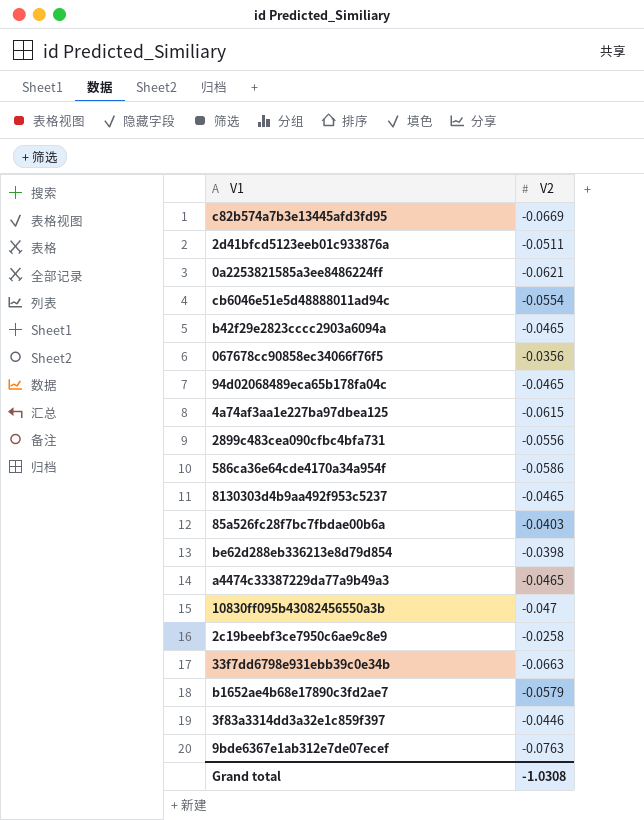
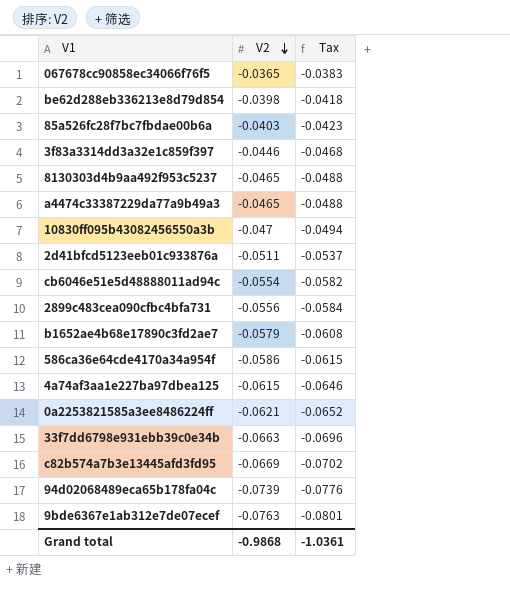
row order: none -> V2 descending
column Tax | formula: none -> [V2] * 1.05
row b42f29e2823cccc2903a6094a: -0.0465 -> none
row 2c19beebf3ce7950c6ae9c8e9: -0.0258 -> none
067678cc90858ec34066f76f5 | V2: -0.0356 -> -0.0365
94d02068489eca65b178fa04c | V2: -0.0465 -> -0.0739
Grand total | V2: -1.0308 -> -0.9868

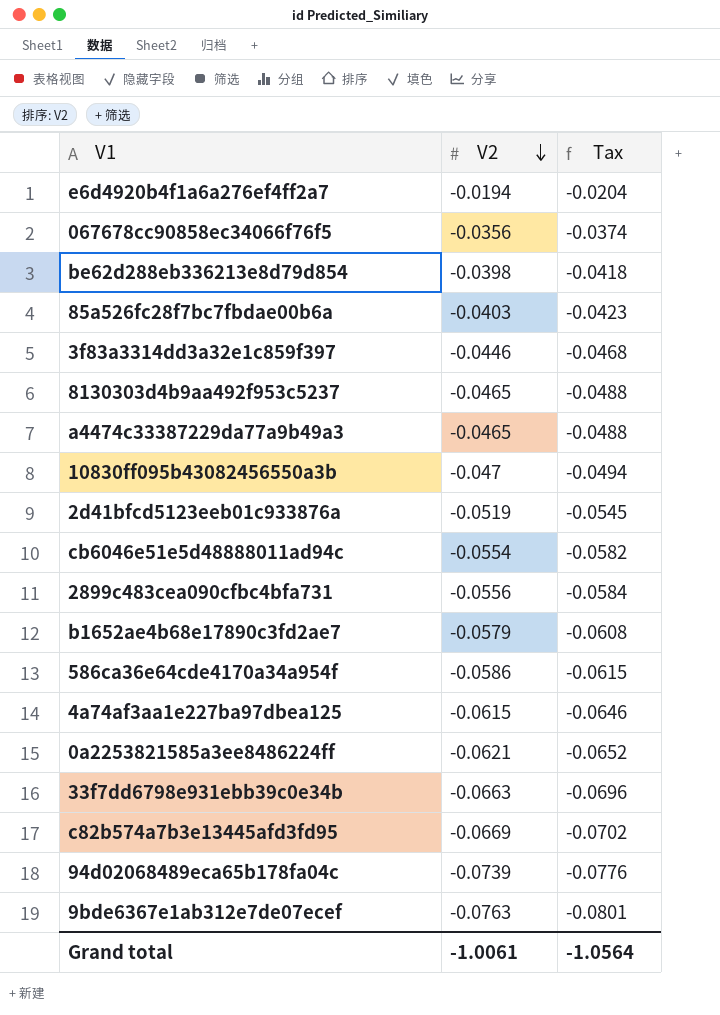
row e6d4920b4f1a6a276ef4ff2a7: none -> -0.0194 | -0.0204
067678cc90858ec34066f76f5 | V2: -0.0365 -> -0.0356
067678cc90858ec34066f76f5 | Tax: -0.0383 -> -0.0374
2d41bfcd5123eeb01c933876a | V2: -0.0511 -> -0.0519
2d41bfcd5123eeb01c933876a | Tax: -0.0537 -> -0.0545
Grand total | V2: -0.9868 -> -1.0061
Grand total | Tax: -1.0361 -> -1.0564

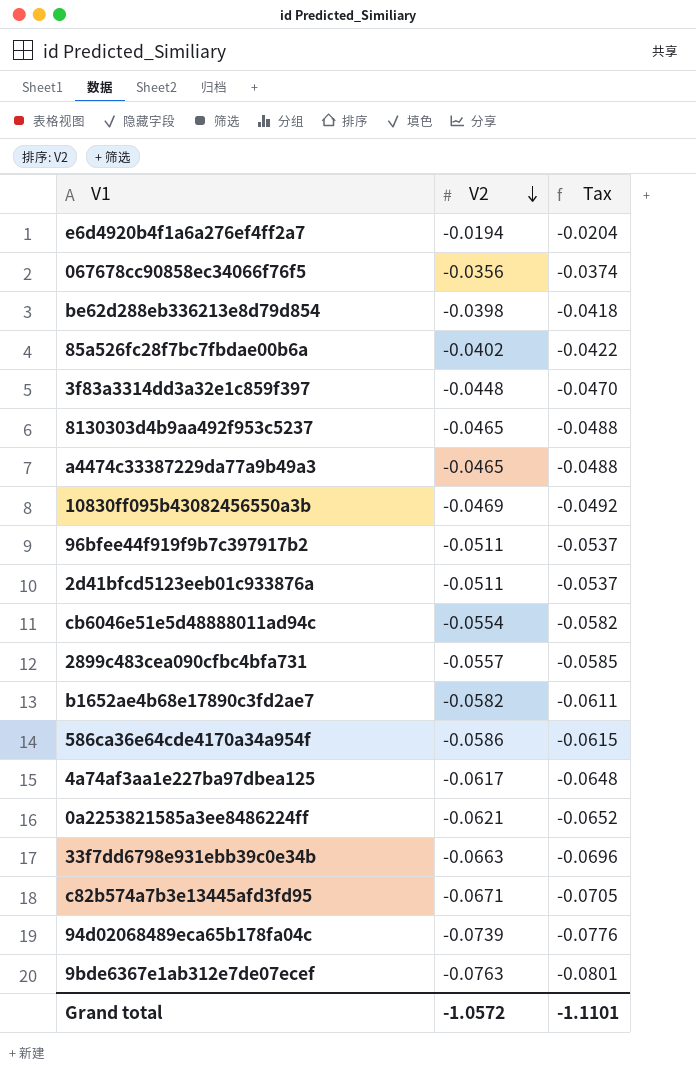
85a526fc28f7bc7fbdae00b6a | V2: -0.0403 -> -0.0402
85a526fc28f7bc7fbdae00b6a | Tax: -0.0423 -> -0.0422
3f83a3314dd3a32e1c859f397 | V2: -0.0446 -> -0.0448
3f83a3314dd3a32e1c859f397 | Tax: -0.0468 -> -0.0470
10830ff095b43082456550a3b | V2: -0.047 -> -0.0469
10830ff095b43082456550a3b | Tax: -0.0494 -> -0.0492
row 96bfee44f919f9b7c397917b2: none -> -0.0511 | -0.0537
2d41bfcd5123eeb01c933876a | V2: -0.0519 -> -0.0511
2d41bfcd5123eeb01c933876a | Tax: -0.0545 -> -0.0537
2899c483cea090cfbc4bfa731 | V2: -0.0556 -> -0.0557
2899c483cea090cfbc4bfa731 | Tax: -0.0584 -> -0.0585
b1652ae4b68e17890c3fd2ae7 | V2: -0.0579 -> -0.0582
b1652ae4b68e17890c3fd2ae7 | Tax: -0.0608 -> -0.0611
4a74af3aa1e227ba97dbea125 | V2: -0.0615 -> -0.0617
4a74af3aa1e227ba97dbea125 | Tax: -0.0646 -> -0.0648
c82b574a7b3e13445afd3fd95 | V2: -0.0669 -> -0.0671
c82b574a7b3e13445afd3fd95 | Tax: -0.0702 -> -0.0705
Grand total | V2: -1.0061 -> -1.0572
Grand total | Tax: -1.0564 -> -1.1101

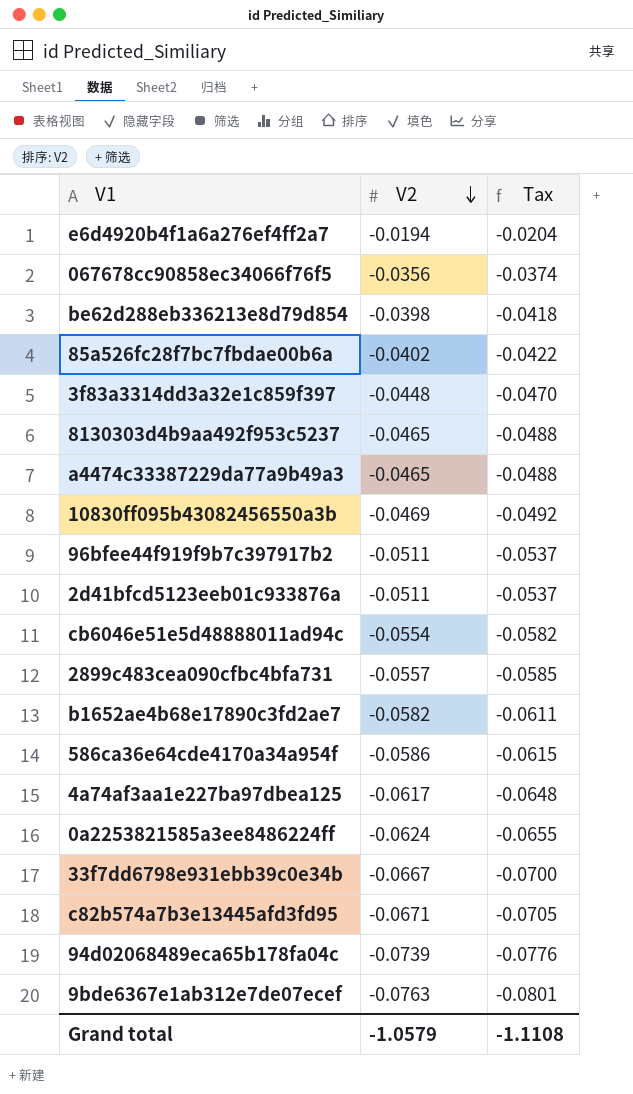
0a2253821585a3ee8486224ff | V2: -0.0621 -> -0.0624
0a2253821585a3ee8486224ff | Tax: -0.0652 -> -0.0655
33f7dd6798e931ebb39c0e34b | V2: -0.0663 -> -0.0667
33f7dd6798e931ebb39c0e34b | Tax: -0.0696 -> -0.0700
Grand total | V2: -1.0572 -> -1.0579
Grand total | Tax: -1.1101 -> -1.1108

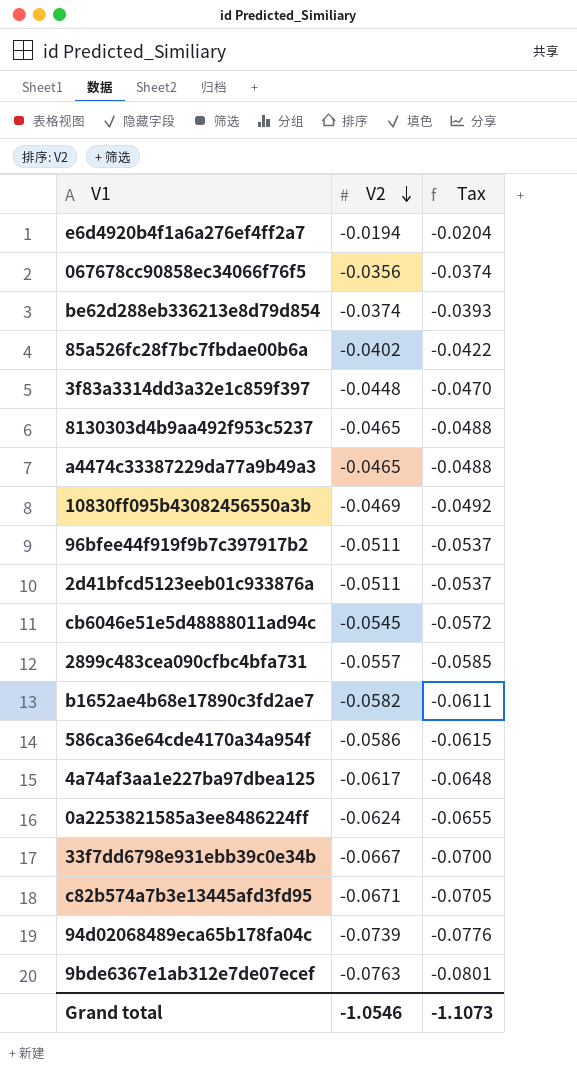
be62d288eb336213e8d79d854 | V2: -0.0398 -> -0.0374
be62d288eb336213e8d79d854 | Tax: -0.0418 -> -0.0393
cb6046e51e5d48888011ad94c | V2: -0.0554 -> -0.0545
cb6046e51e5d48888011ad94c | Tax: -0.0582 -> -0.0572
Grand total | V2: -1.0579 -> -1.0546
Grand total | Tax: -1.1108 -> -1.1073

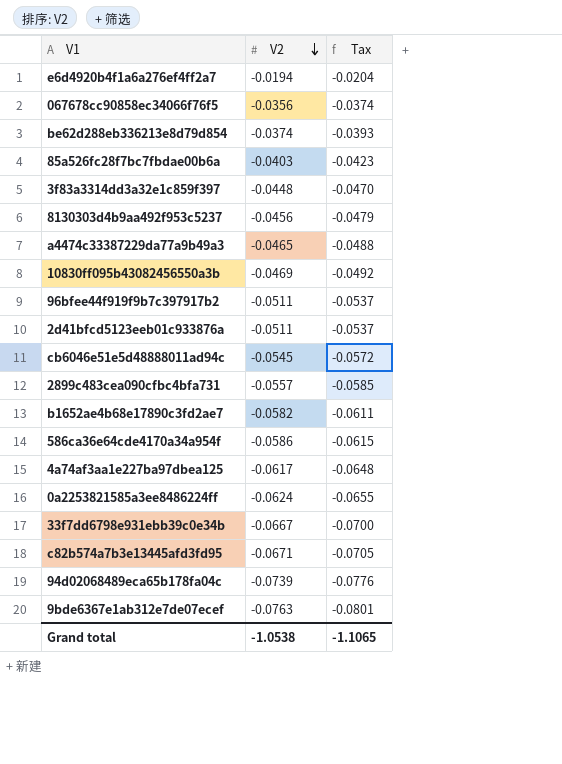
85a526fc28f7bc7fbdae00b6a | V2: -0.0402 -> -0.0403
85a526fc28f7bc7fbdae00b6a | Tax: -0.0422 -> -0.0423
8130303d4b9aa492f953c5237 | V2: -0.0465 -> -0.0456
8130303d4b9aa492f953c5237 | Tax: -0.0488 -> -0.0479
Grand total | V2: -1.0546 -> -1.0538
Grand total | Tax: -1.1073 -> -1.1065

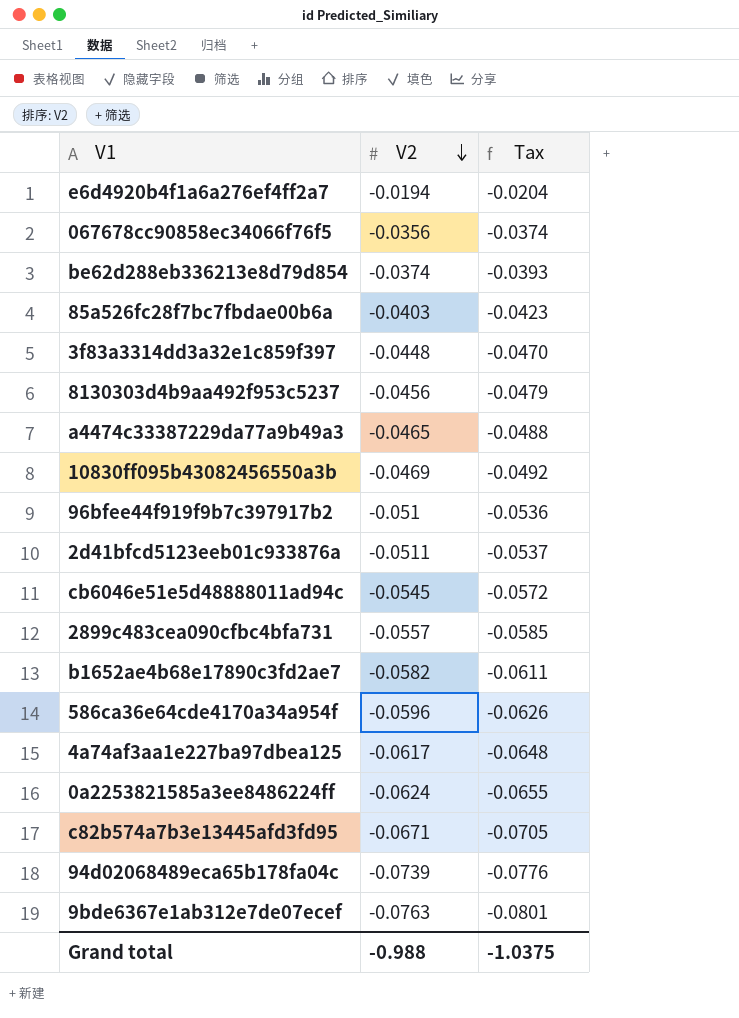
row 33f7dd6798e931ebb39c0e34b: -0.0667 | -0.0700 -> none
96bfee44f919f9b7c397917b2 | V2: -0.0511 -> -0.051
96bfee44f919f9b7c397917b2 | Tax: -0.0537 -> -0.0536
586ca36e64cde4170a34a954f | V2: -0.0586 -> -0.0596
586ca36e64cde4170a34a954f | Tax: -0.0615 -> -0.0626
Grand total | V2: -1.0538 -> -0.988
Grand total | Tax: -1.1065 -> -1.0375

